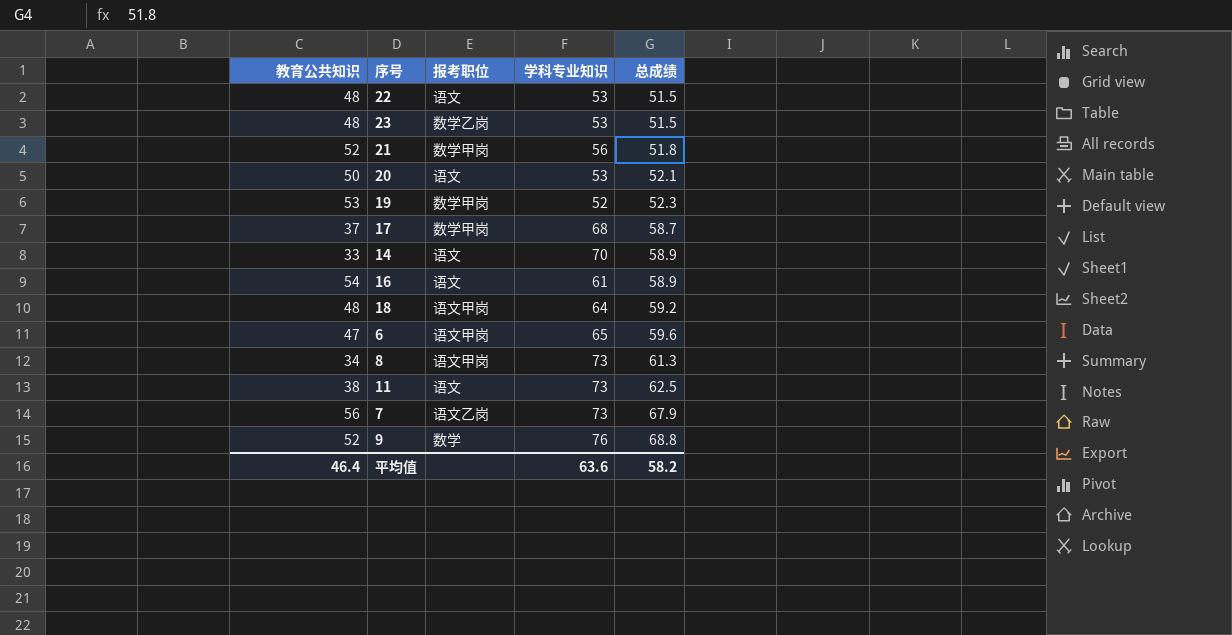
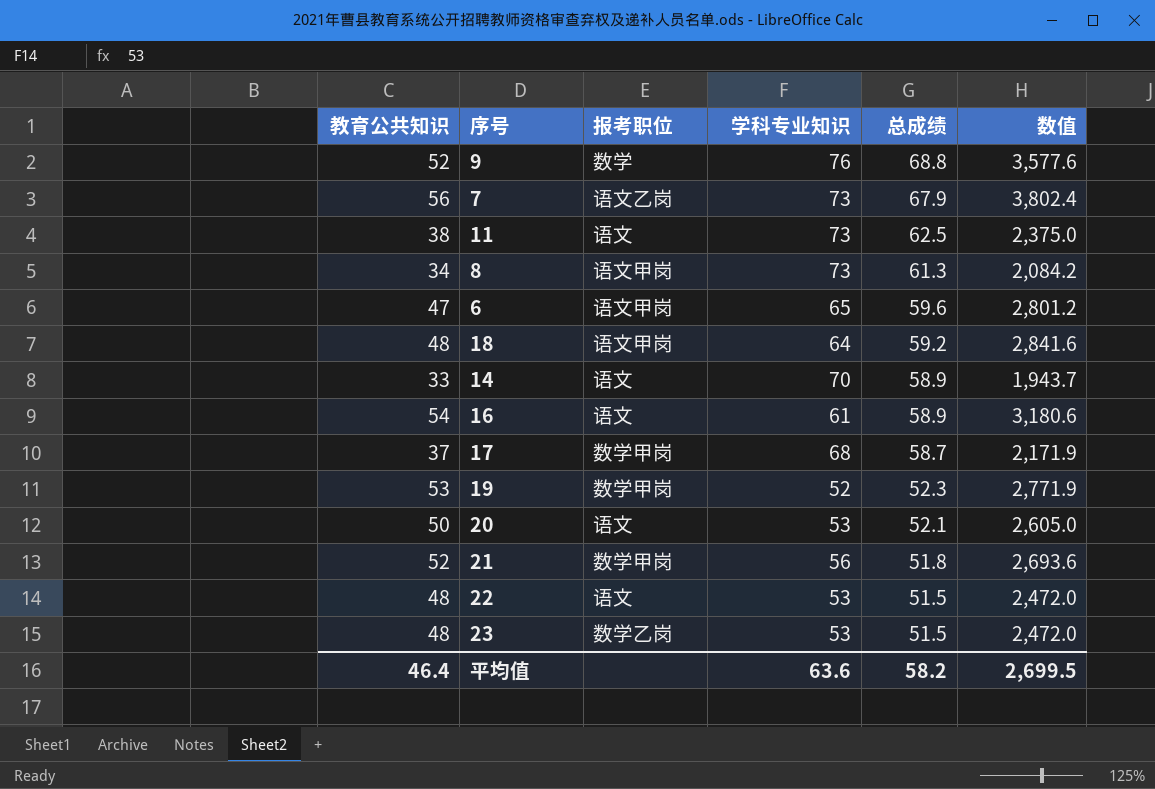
row order: 总成绩 ascending -> 总成绩 descending
column 数值 | formula: none -> [教育公共知识] * [总成绩]

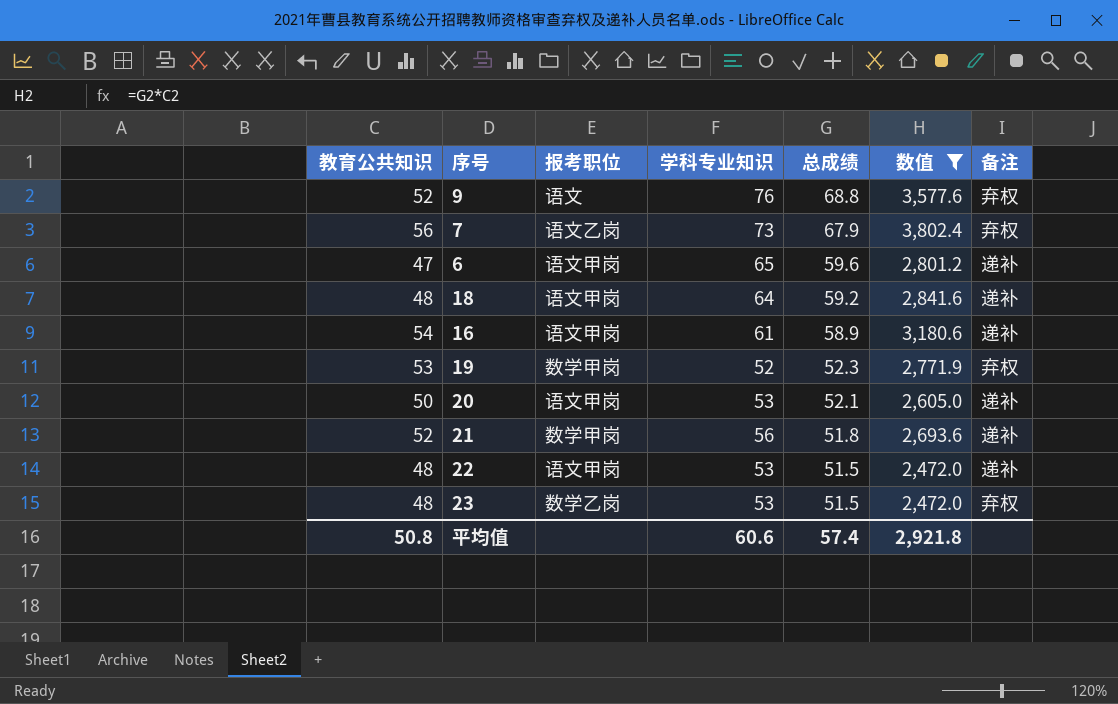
filter: none -> 数值 >= 2,472.0
column 备注 | position: none -> 7
9 | 报考职位: 数学 -> 语文
16 | 报考职位: 语文 -> 语文甲岗
20 | 报考职位: 语文 -> 语文甲岗
22 | 报考职位: 语文 -> 语文甲岗
平均值 | 教育公共知识: 46.4 -> 50.8
平均值 | 学科专业知识: 63.6 -> 60.6
平均值 | 总成绩: 58.2 -> 57.4
平均值 | 数值: 2,699.5 -> 2,921.8

